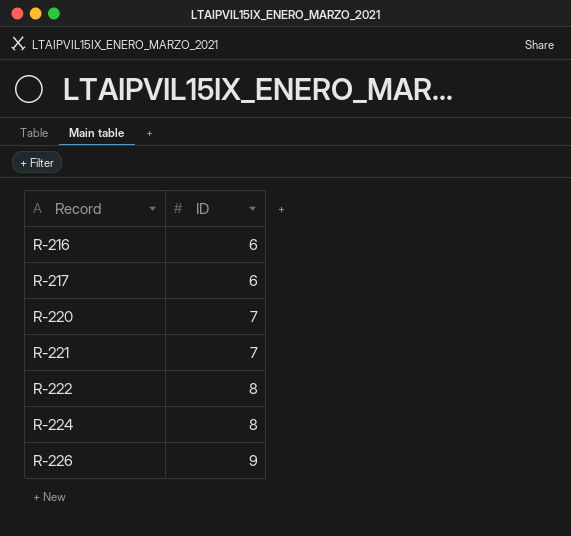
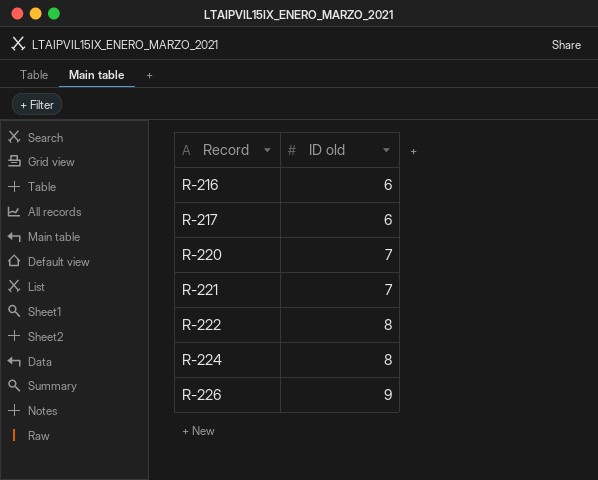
column name: ID -> ID old

